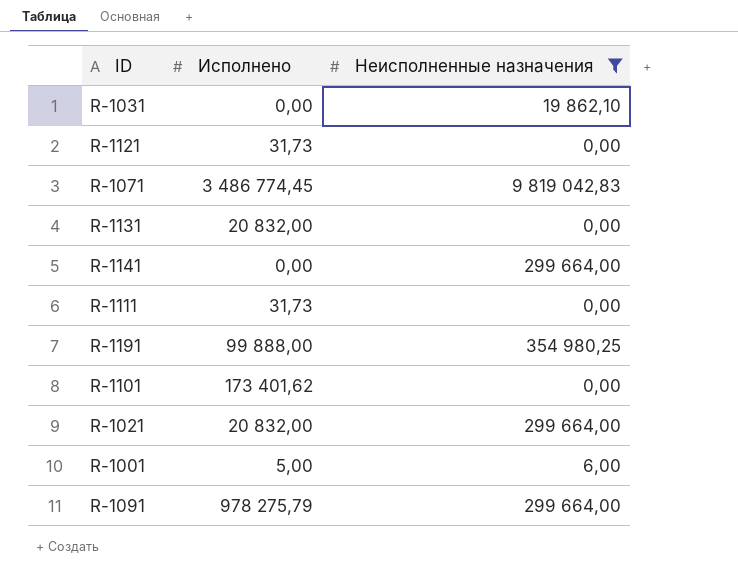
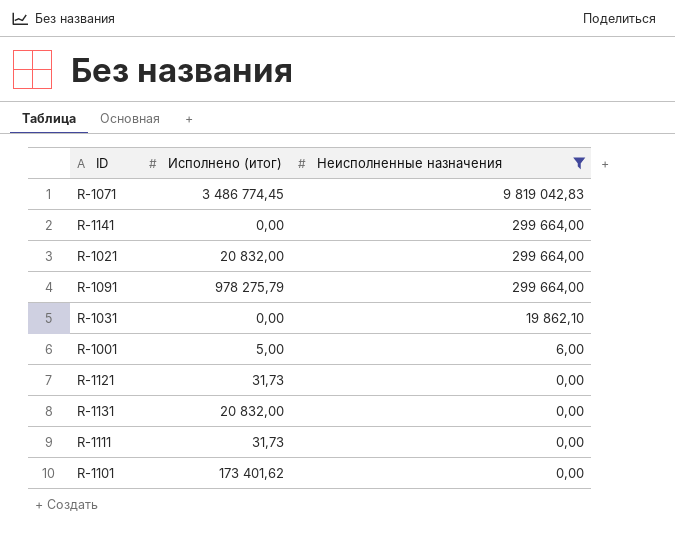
row order: none -> Неисполненные назначения descending
column name: Исполнено -> Исполнено (итог)
row R-1191: 99 888,00 | 354 980,25 -> none

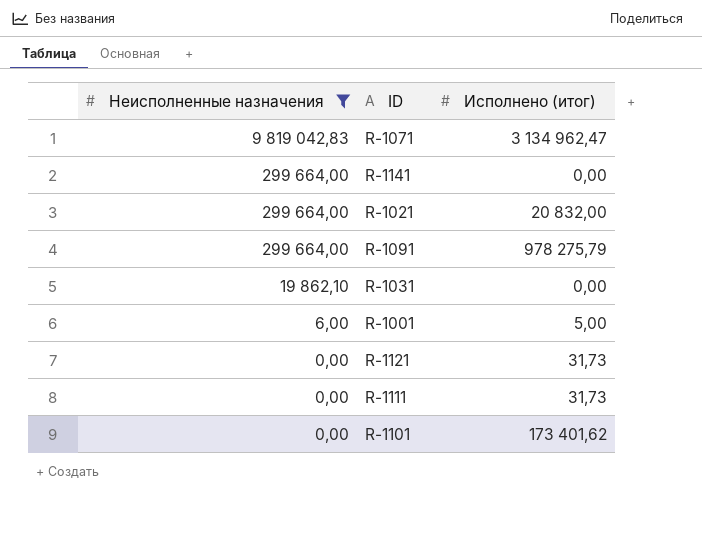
column Неисполненные назначения | position: 3 -> 1
row R-1131: 20 832,00 | 0,00 -> none
R-1071 | Исполнено (итог): 3 486 774,45 -> 3 134 962,47

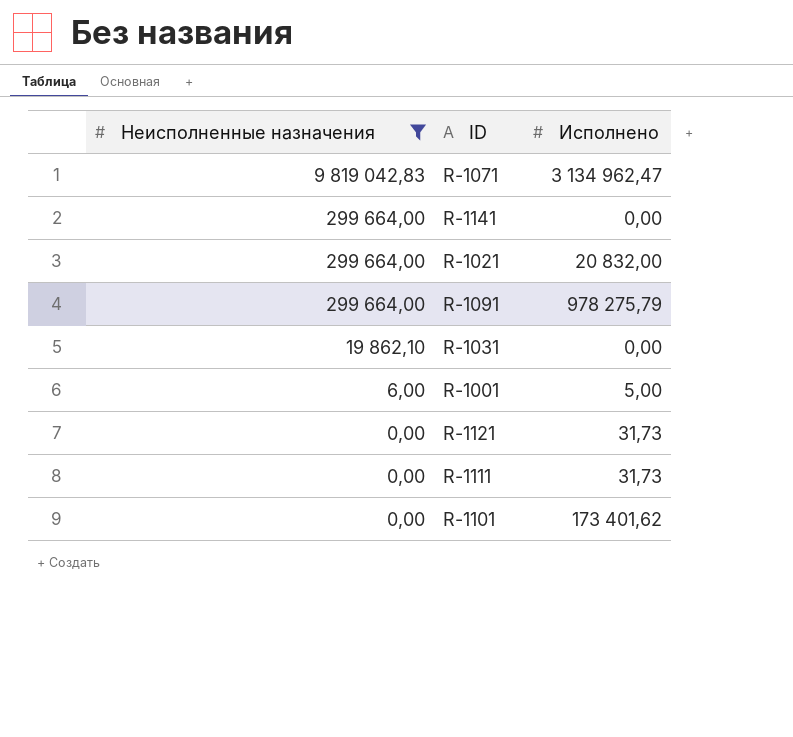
column name: Исполнено (итог) -> Исполнено

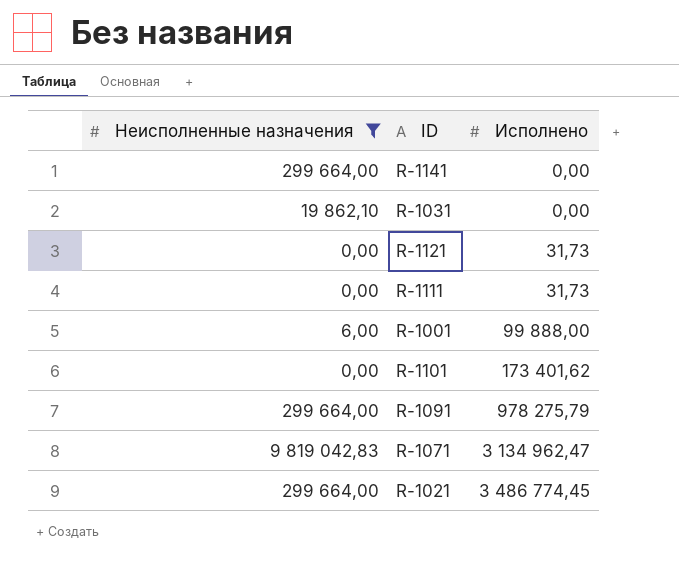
row order: Неисполненные назначения descending -> Исполнено ascending
R-1001 | Исполнено: 5,00 -> 99 888,00
R-1021 | Исполнено: 20 832,00 -> 3 486 774,45

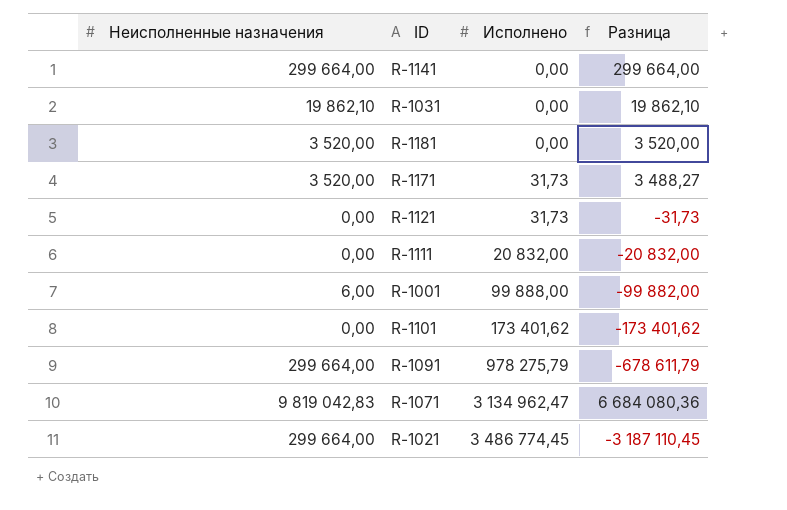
filter: Неисполненные назначения != 3 520,00 -> none
column Разница | formula: none -> [Неисполненные назначения] - [Исполнено]
R-1111 | Исполнено: 31,73 -> 20 832,00

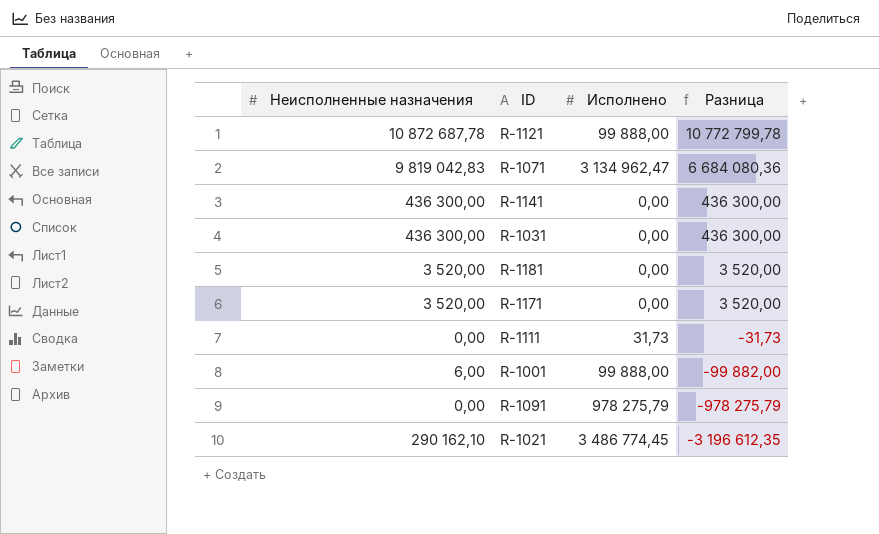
row order: Исполнено ascending -> Разница descending
row R-1101: 0,00 | 173 401,62 | -173 401,62 -> none
R-1121 | Неисполненные назначения: 0,00 -> 10 872 687,78
R-1121 | Исполнено: 31,73 -> 99 888,00
R-1121 | Разница: -31,73 -> 10 772 799,78
R-1141 | Неисполненные назначения: 299 664,00 -> 436 300,00
R-1141 | Разница: 299 664,00 -> 436 300,00
R-1031 | Неисполненные назначения: 19 862,10 -> 436 300,00
R-1031 | Разница: 19 862,10 -> 436 300,00
R-1171 | Исполнено: 31,73 -> 0,00
R-1171 | Разница: 3 488,27 -> 3 520,00
R-1111 | Исполнено: 20 832,00 -> 31,73
R-1111 | Разница: -20 832,00 -> -31,73
R-1091 | Неисполненные назначения: 299 664,00 -> 0,00
R-1091 | Разница: -678 611,79 -> -978 275,79
R-1021 | Неисполненные назначения: 299 664,00 -> 290 162,10
R-1021 | Разница: -3 187 110,45 -> -3 196 612,35

